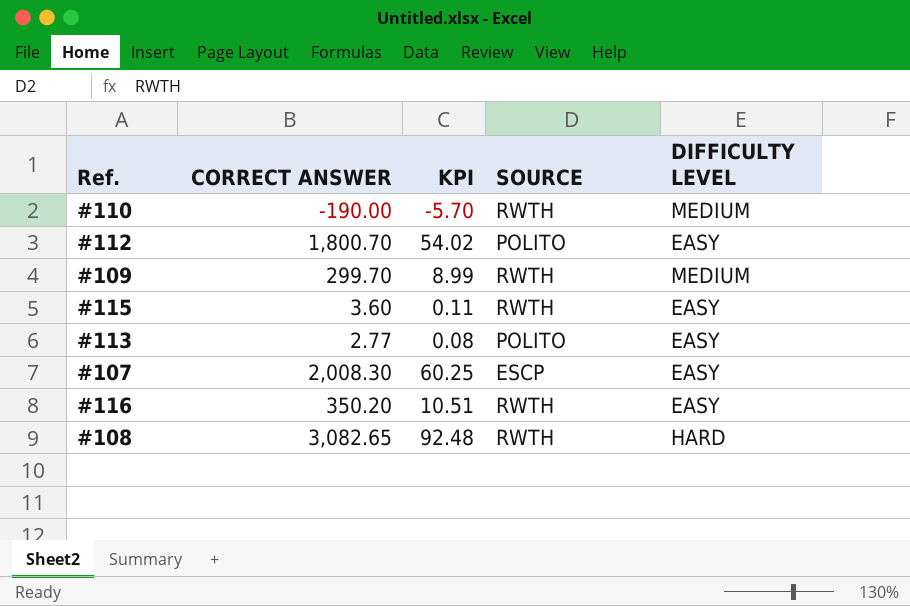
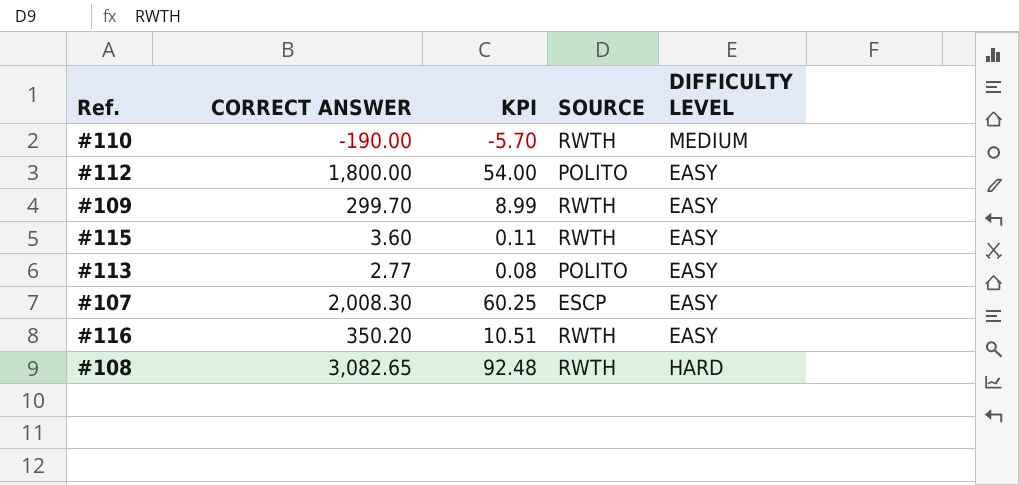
#112 | CORRECT ANSWER: 1,800.70 -> 1,800.00
#112 | KPI: 54.02 -> 54.00
#109 | DIFFICULTY LEVEL: MEDIUM -> EASY

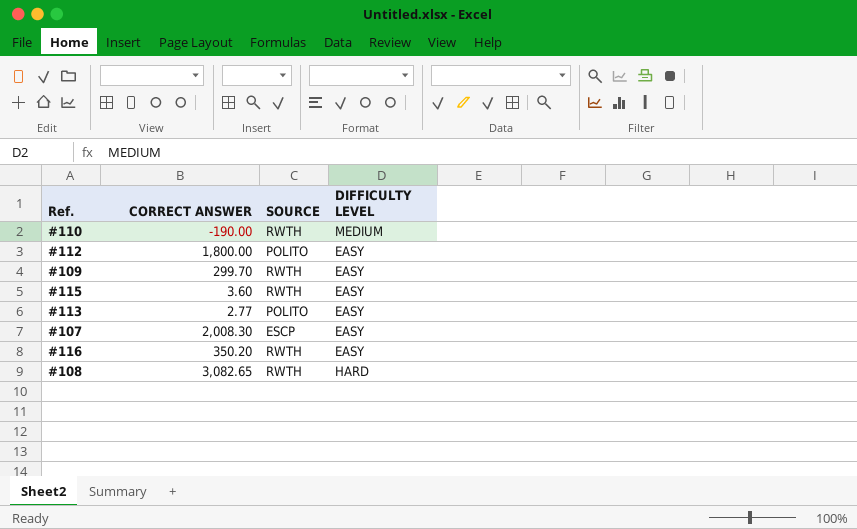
column KPI | formula: [CORRECT ANSWER] * 0.03 -> none

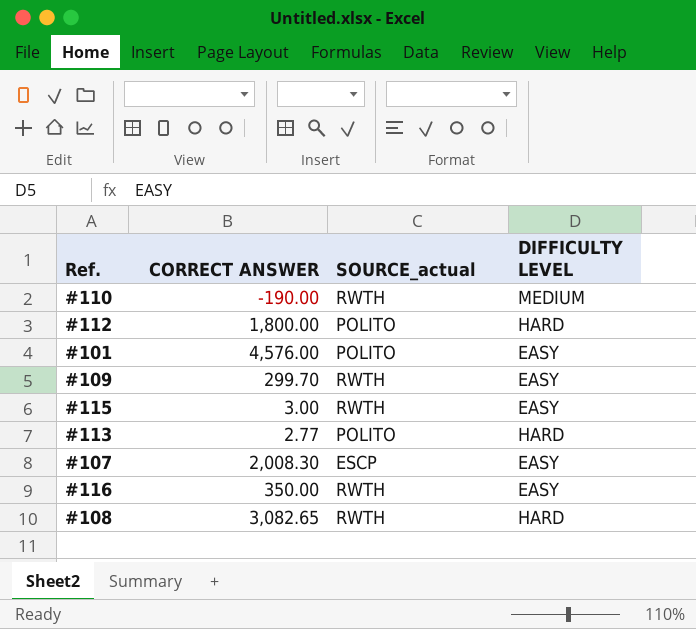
column name: SOURCE -> SOURCE_actual
#112 | DIFFICULTY LEVEL: EASY -> HARD
row #101: none -> 4,576.00 | POLITO | EASY
#115 | CORRECT ANSWER: 3.60 -> 3.00
#113 | DIFFICULTY LEVEL: EASY -> HARD
#116 | CORRECT ANSWER: 350.20 -> 350.00

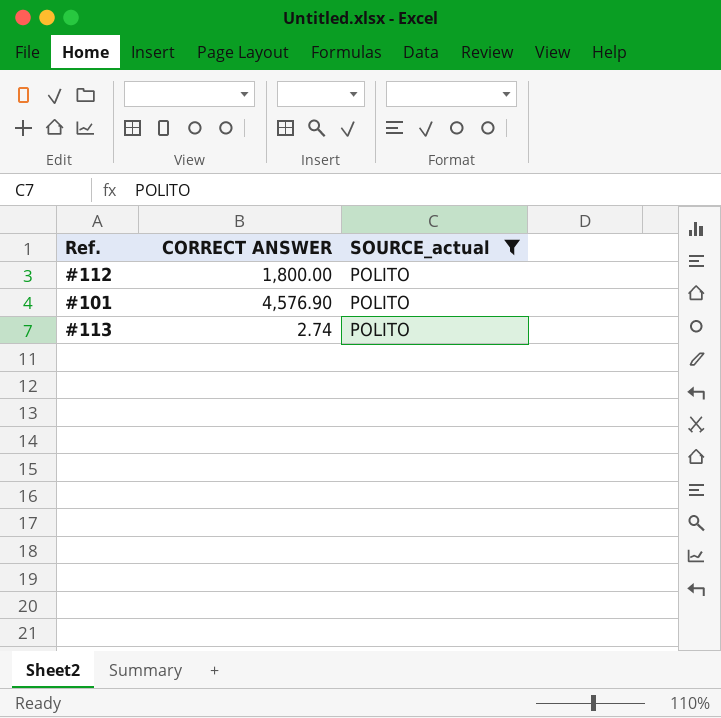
filter: none -> SOURCE_actual = POLITO
column DIFFICULTY LEVEL | position: 4 -> none
#101 | CORRECT ANSWER: 4,576.00 -> 4,576.90
#113 | CORRECT ANSWER: 2.77 -> 2.74

